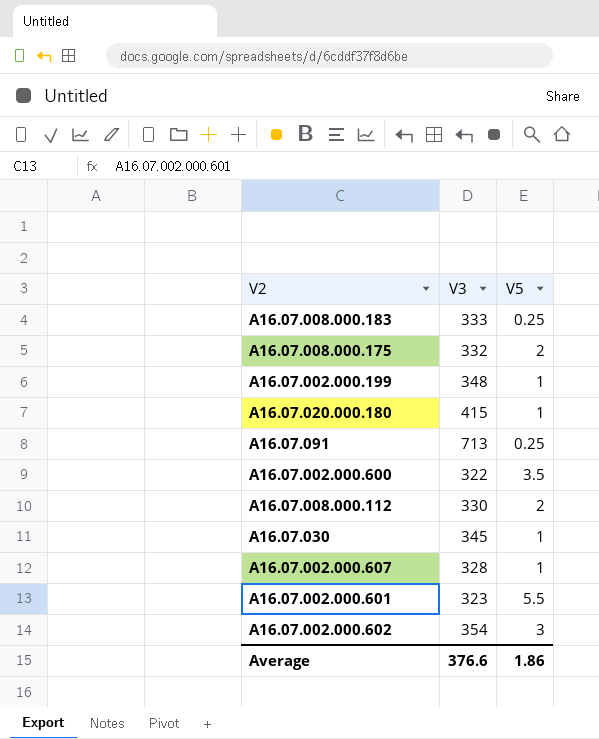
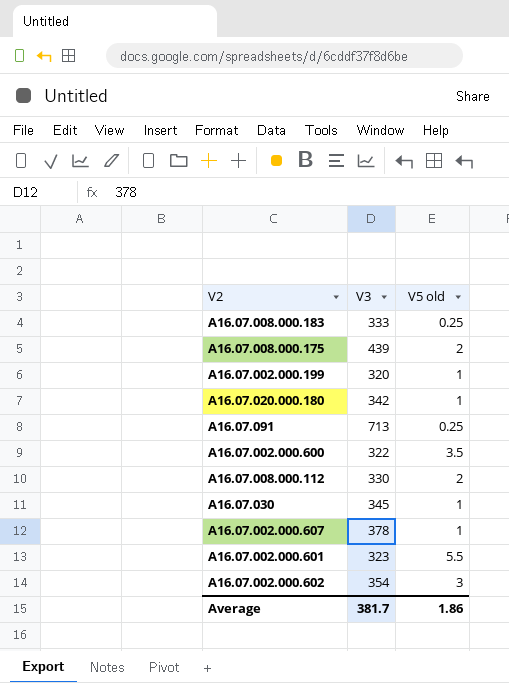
column name: V5 -> V5 old
А16.07.008.000.175 | V3: 332 -> 439
А16.07.002.000.199 | V3: 348 -> 320
А16.07.020.000.180 | V3: 415 -> 342
А16.07.002.000.607 | V3: 328 -> 378
Average | V3: 376.6 -> 381.7

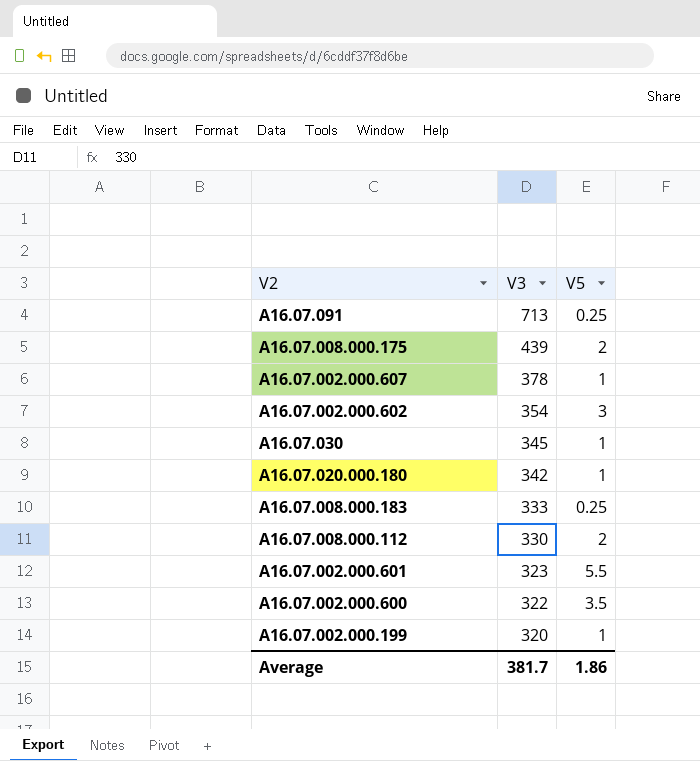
row order: none -> V3 descending
column name: V5 old -> V5

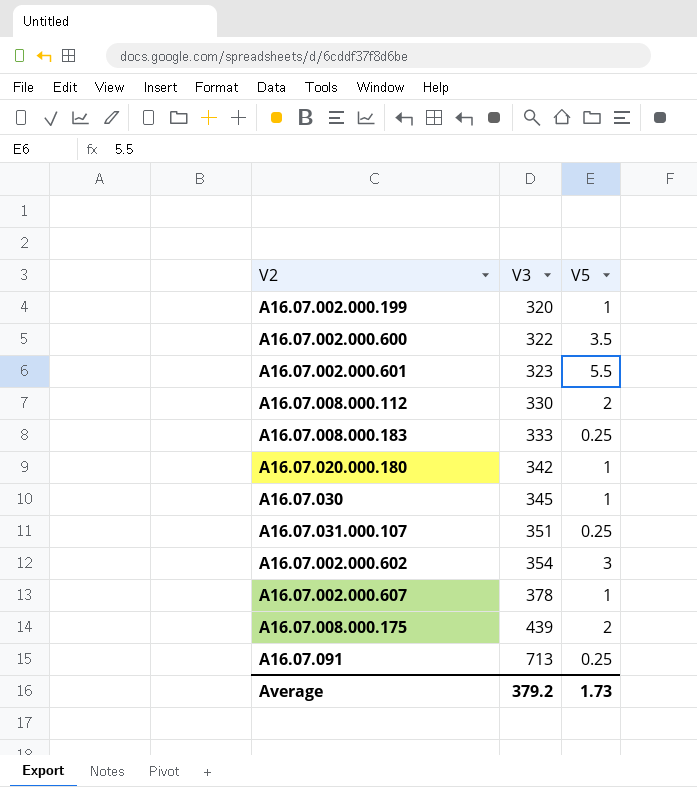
row order: V3 descending -> V3 ascending
row А16.07.031.000.107: none -> 351 | 0.25
Average | V3: 381.7 -> 379.2
Average | V5: 1.86 -> 1.73

